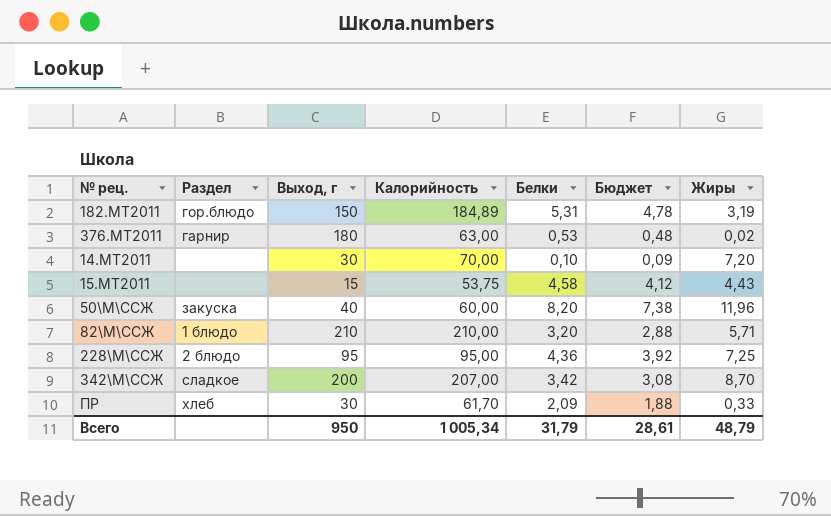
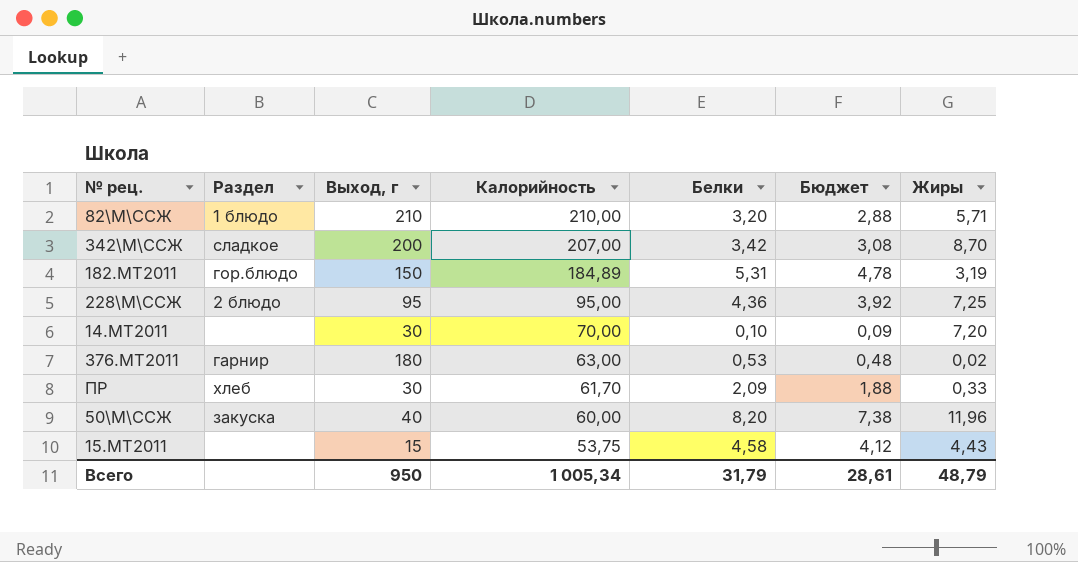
row order: none -> Калорийность descending

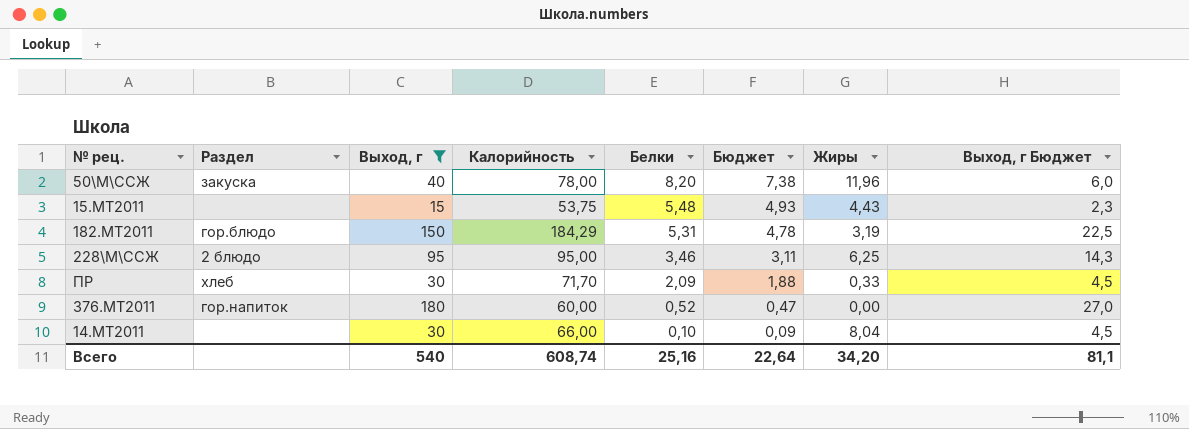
filter: none -> Выход, г <= 180
row order: Калорийность descending -> Белки descending
column Выход, г Бюджет | formula: none -> [Выход, г] * 0,15
50\М\ССЖ | Калорийность: 60,00 -> 78,00
15.МТ2011 | Белки: 4,58 -> 5,48
15.МТ2011 | Бюджет: 4,12 -> 4,93
182.МТ2011 | Калорийность: 184,89 -> 184,29
228\М\ССЖ | Белки: 4,36 -> 3,46
228\М\ССЖ | Бюджет: 3,92 -> 3,11
228\М\ССЖ | Жиры: 7,25 -> 6,25
ПР | Калорийность: 61,70 -> 71,70
376.МТ2011 | Раздел: гарнир -> гор.напиток
376.МТ2011 | Калорийность: 63,00 -> 60,00
376.МТ2011 | Белки: 0,53 -> 0,52
376.МТ2011 | Бюджет: 0,48 -> 0,47
376.МТ2011 | Жиры: 0,02 -> 0,00
14.МТ2011 | Калорийность: 70,00 -> 66,00
14.МТ2011 | Жиры: 7,20 -> 8,04
Всего | Выход, г: 950 -> 540
Всего | Калорийность: 1 005,34 -> 608,74
Всего | Белки: 31,79 -> 25,16
Всего | Бюджет: 28,61 -> 22,64
Всего | Жиры: 48,79 -> 34,20

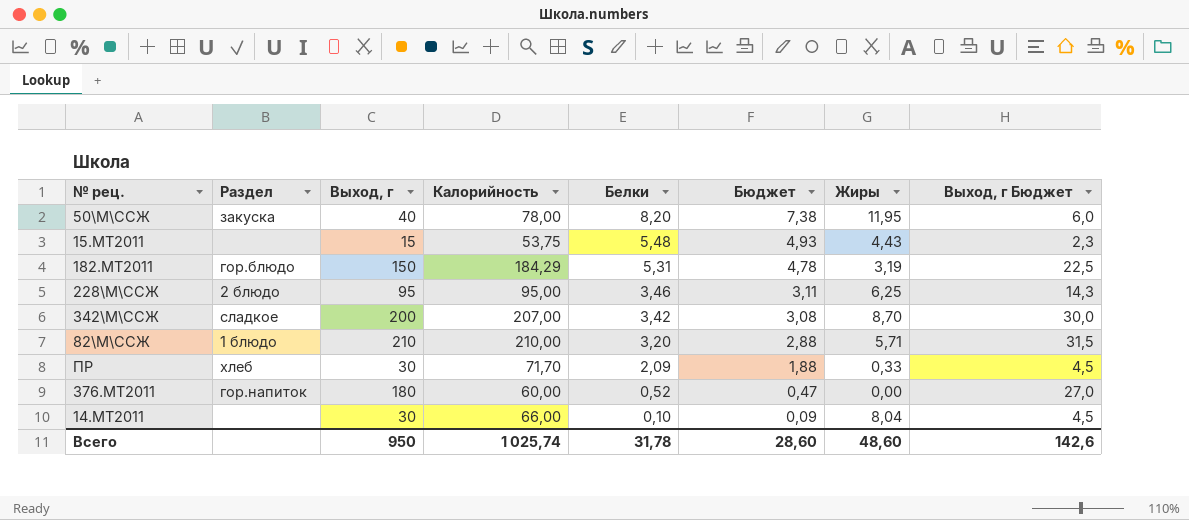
filter: Выход, г <= 180 -> none
50\М\ССЖ | Жиры: 11,96 -> 11,95
Всего | Выход, г: 540 -> 950
Всего | Калорийность: 608,74 -> 1 025,74
Всего | Белки: 25,16 -> 31,78
Всего | Бюджет: 22,64 -> 28,60
Всего | Жиры: 34,20 -> 48,60
Всего | Выход, г Бюджет: 81,1 -> 142,6

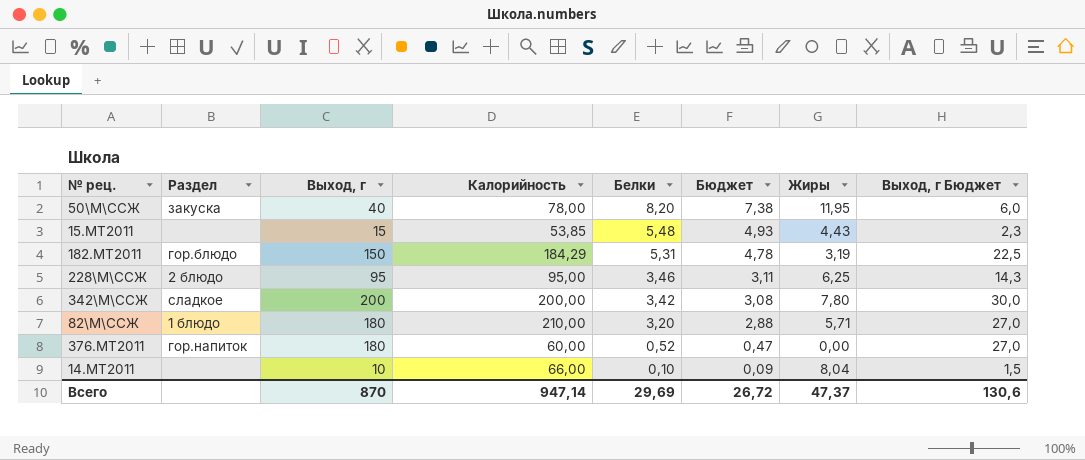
row ПР: хлеб | 30 | 71,70 | 2,09 | 1,88 | 0,33 | 4,5 -> none
15.МТ2011 | Калорийность: 53,75 -> 53,85
342\М\ССЖ | Калорийность: 207,00 -> 200,00
342\М\ССЖ | Жиры: 8,70 -> 7,80
82\М\ССЖ | Выход, г: 210 -> 180
82\М\ССЖ | Выход, г Бюджет: 31,5 -> 27,0
14.МТ2011 | Выход, г: 30 -> 10
14.МТ2011 | Выход, г Бюджет: 4,5 -> 1,5
Всего | Выход, г: 950 -> 870
Всего | Калорийность: 1 025,74 -> 947,14
Всего | Белки: 31,78 -> 29,69
Всего | Бюджет: 28,60 -> 26,72
Всего | Жиры: 48,60 -> 47,37
Всего | Выход, г Бюджет: 142,6 -> 130,6

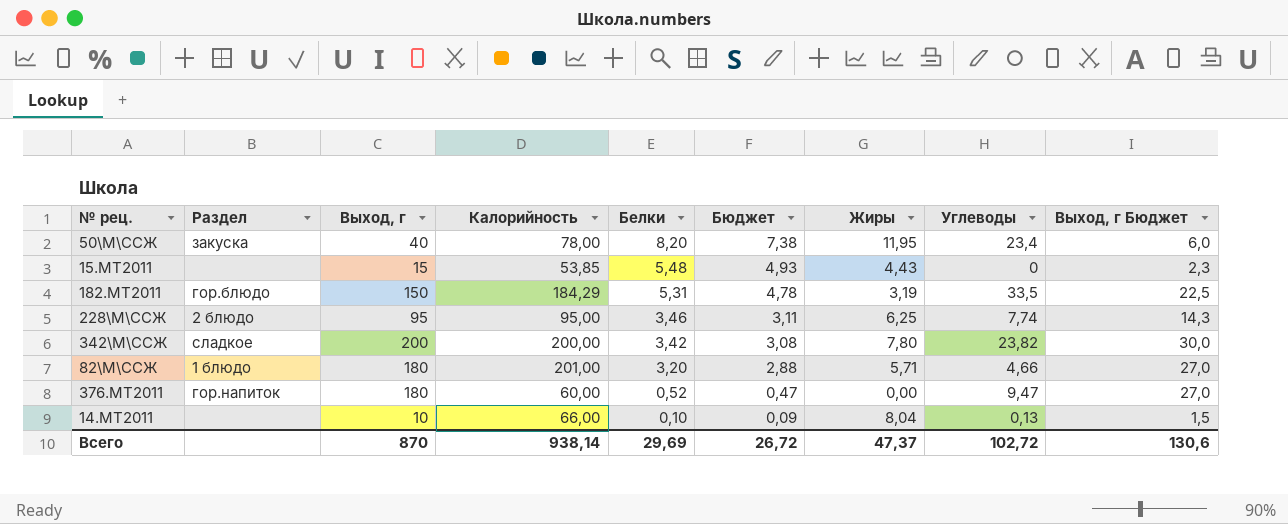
column Углеводы | position: none -> 8
82\М\ССЖ | Калорийность: 210,00 -> 201,00
Всего | Калорийность: 947,14 -> 938,14

